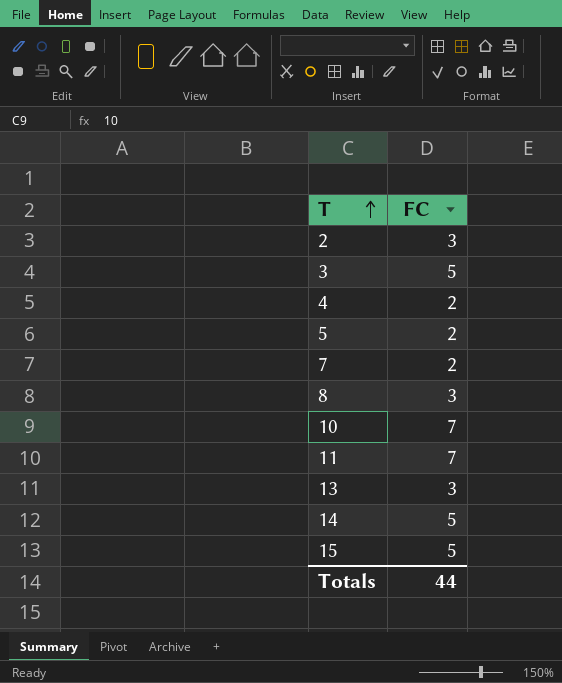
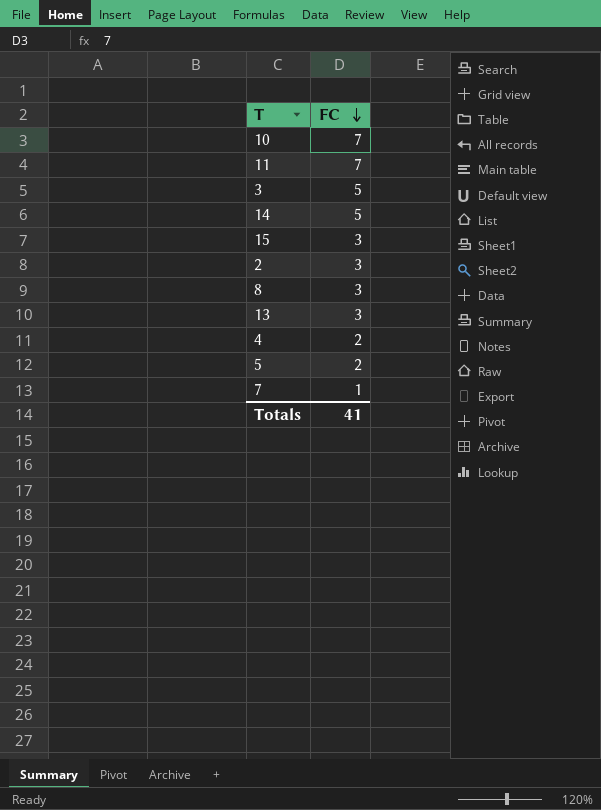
row order: T ascending -> FC descending
15 | FC: 5 -> 3
7 | FC: 2 -> 1
Totals | FC: 44 -> 41

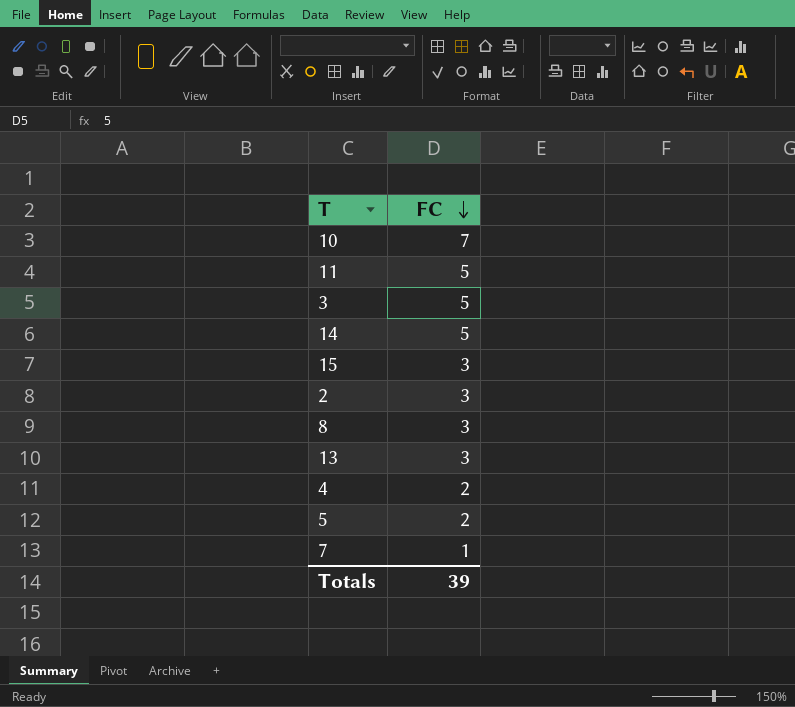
11 | FC: 7 -> 5
Totals | FC: 41 -> 39

